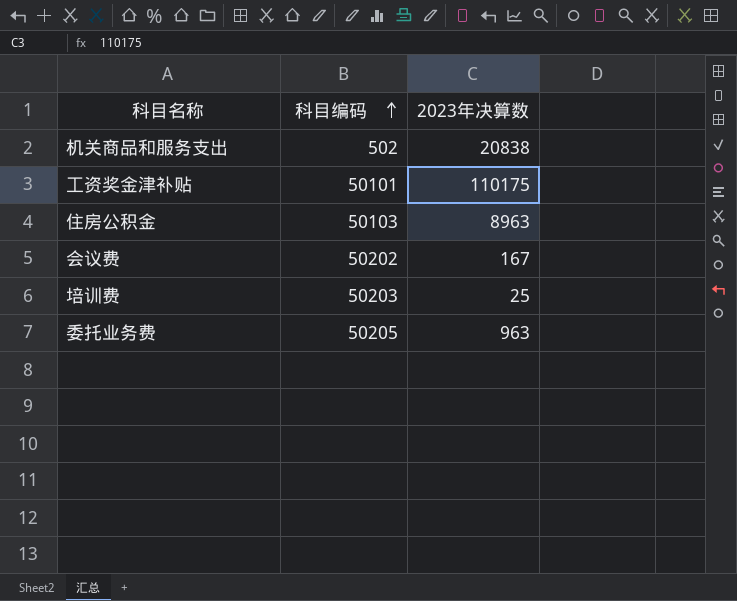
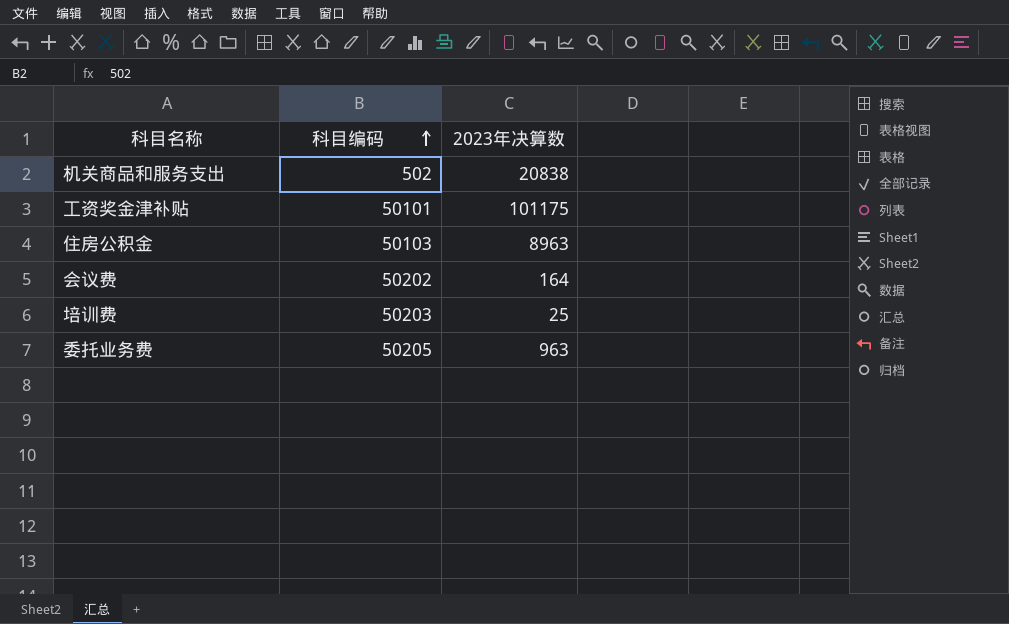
工资奖金津补贴 | 2023年决算数: 110175 -> 101175
会议费 | 2023年决算数: 167 -> 164

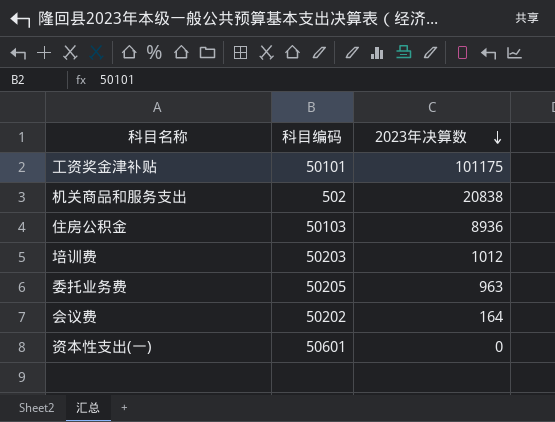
row order: 科目编码 ascending -> 2023年决算数 descending
住房公积金 | 2023年决算数: 8963 -> 8936
培训费 | 2023年决算数: 25 -> 1012
row 资本性支出(一): none -> 50601 | 0

